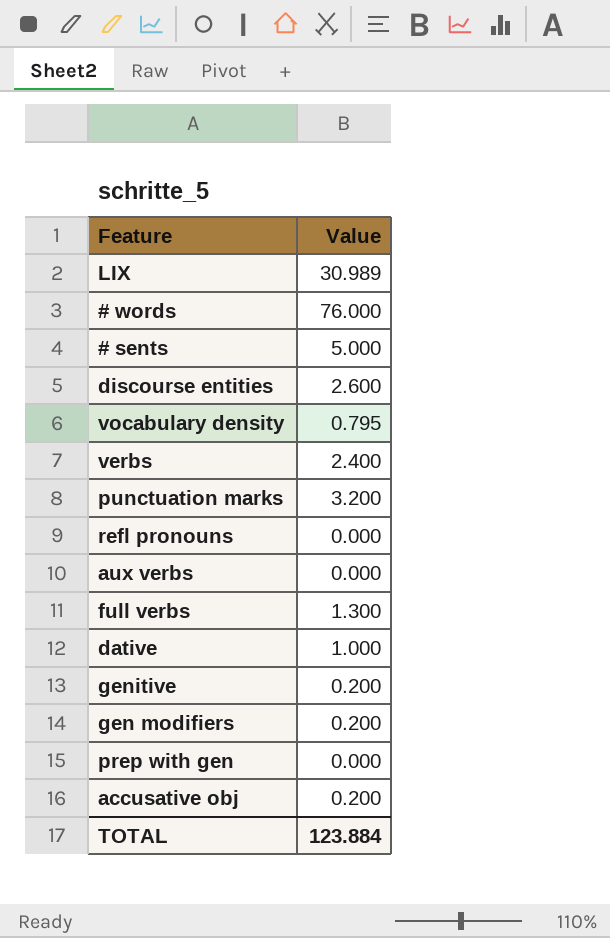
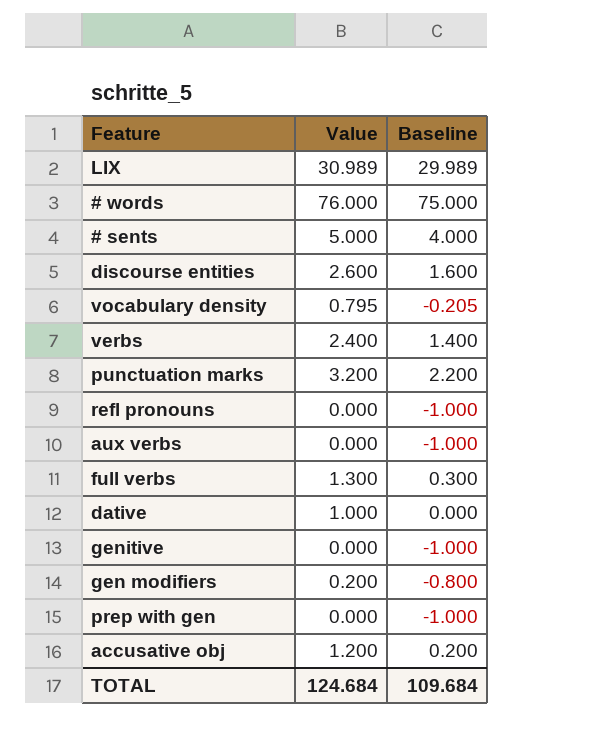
column Baseline | formula: none -> [Value] - 1
genitive | Value: 0.200 -> 0.000
accusative obj | Value: 0.200 -> 1.200
TOTAL | Value: 123.884 -> 124.684

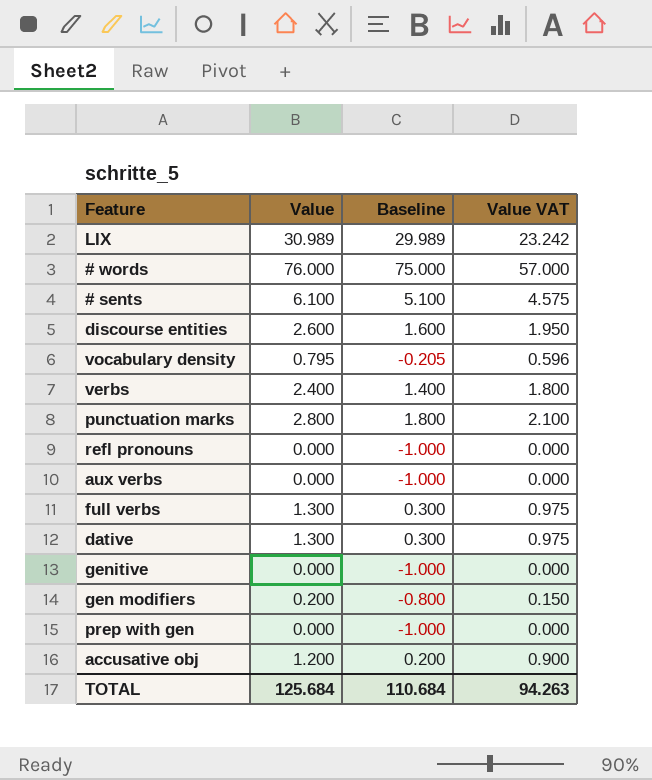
column Value VAT | formula: none -> [Value] * 0.75
# sents | Value: 5.000 -> 6.100
# sents | Baseline: 4.000 -> 5.100
punctuation marks | Value: 3.200 -> 2.800
punctuation marks | Baseline: 2.200 -> 1.800
dative | Value: 1.000 -> 1.300
dative | Baseline: 0.000 -> 0.300
TOTAL | Value: 124.684 -> 125.684
TOTAL | Baseline: 109.684 -> 110.684

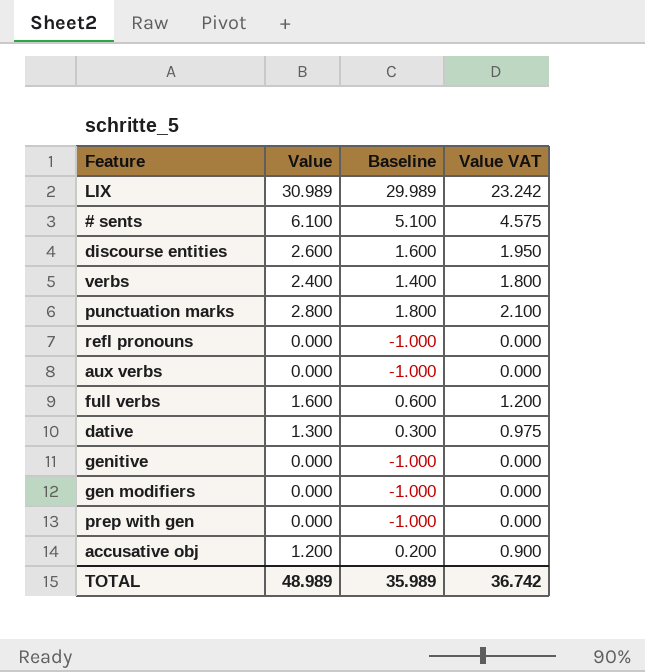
row # words: 76.000 | 75.000 | 57.000 -> none
row vocabulary density: 0.795 | -0.205 | 0.596 -> none
full verbs | Value: 1.300 -> 1.600
full verbs | Baseline: 0.300 -> 0.600
full verbs | Value VAT: 0.975 -> 1.200
gen modifiers | Value: 0.200 -> 0.000
gen modifiers | Baseline: -0.800 -> -1.000
gen modifiers | Value VAT: 0.150 -> 0.000
TOTAL | Value: 125.684 -> 48.989
TOTAL | Baseline: 110.684 -> 35.989
TOTAL | Value VAT: 94.263 -> 36.742

